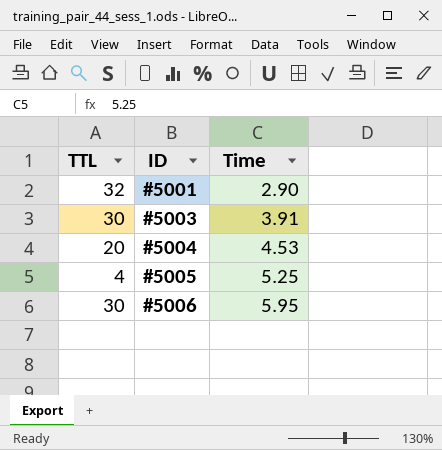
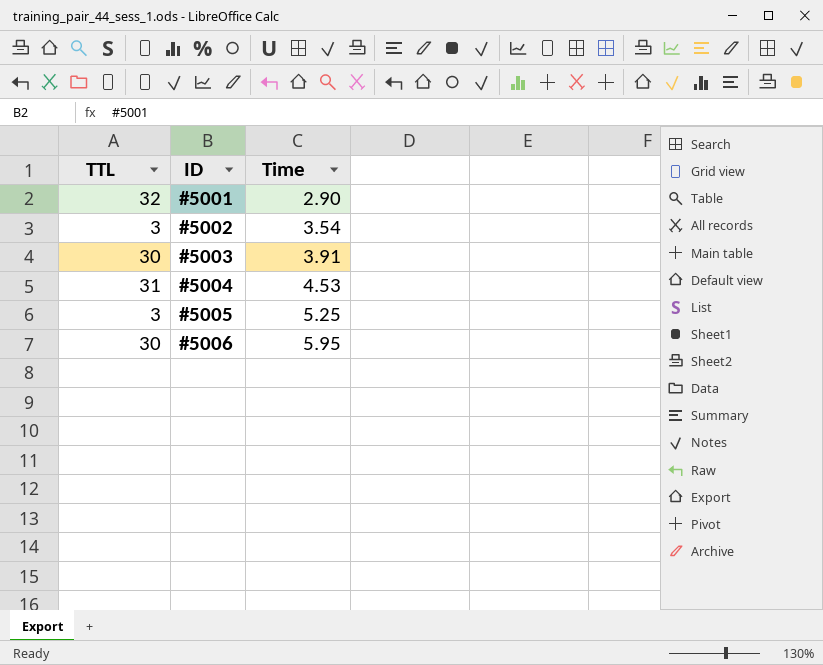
row #5002: none -> 3 | 3.54
#5004 | TTL: 20 -> 31
#5005 | TTL: 4 -> 3

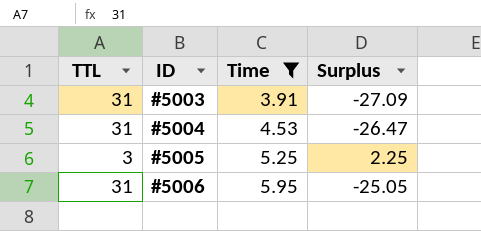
filter: none -> Time >= 3.91
column Surplus | formula: none -> [Time] - [TTL]
#5003 | TTL: 30 -> 31
#5006 | TTL: 30 -> 31

